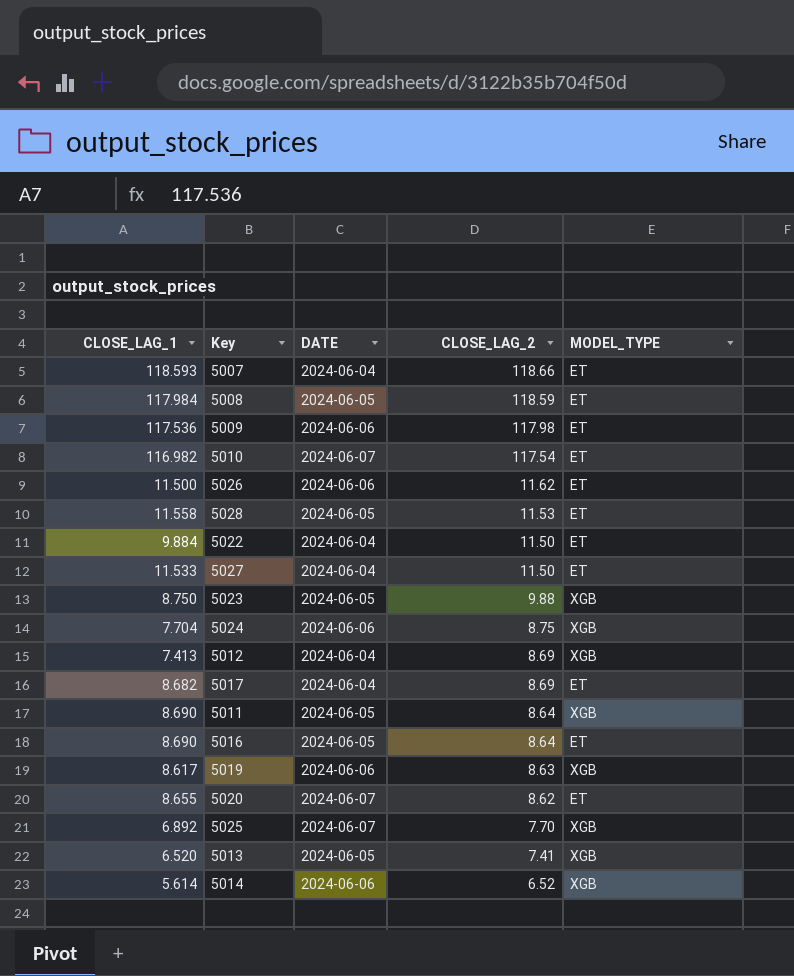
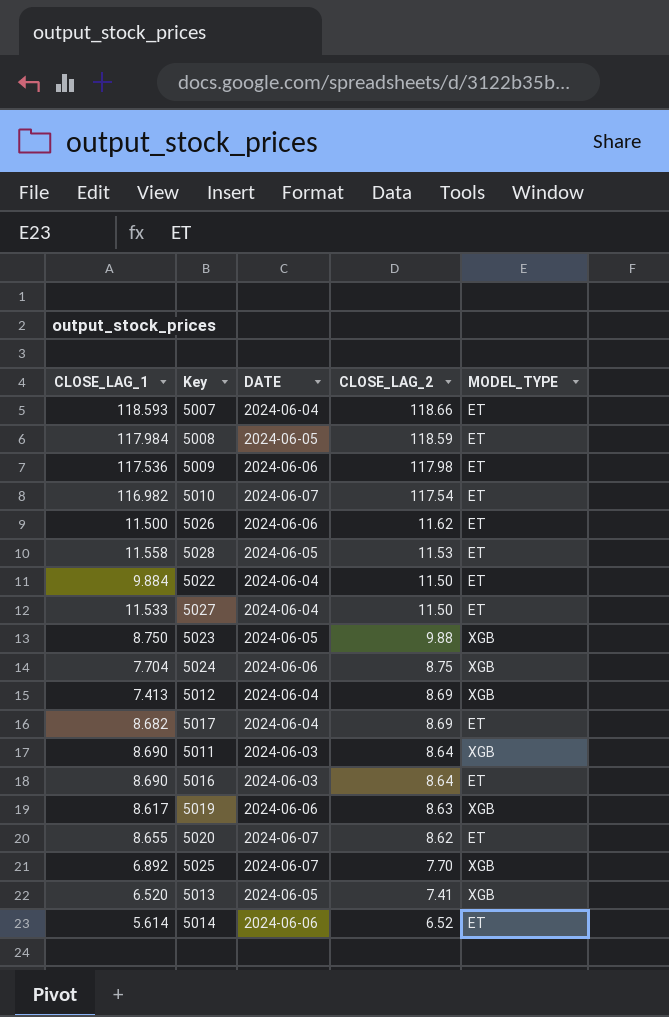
5011 | DATE: 2024-06-05 -> 2024-06-03
5016 | DATE: 2024-06-05 -> 2024-06-03
5014 | MODEL_TYPE: XGB -> ET

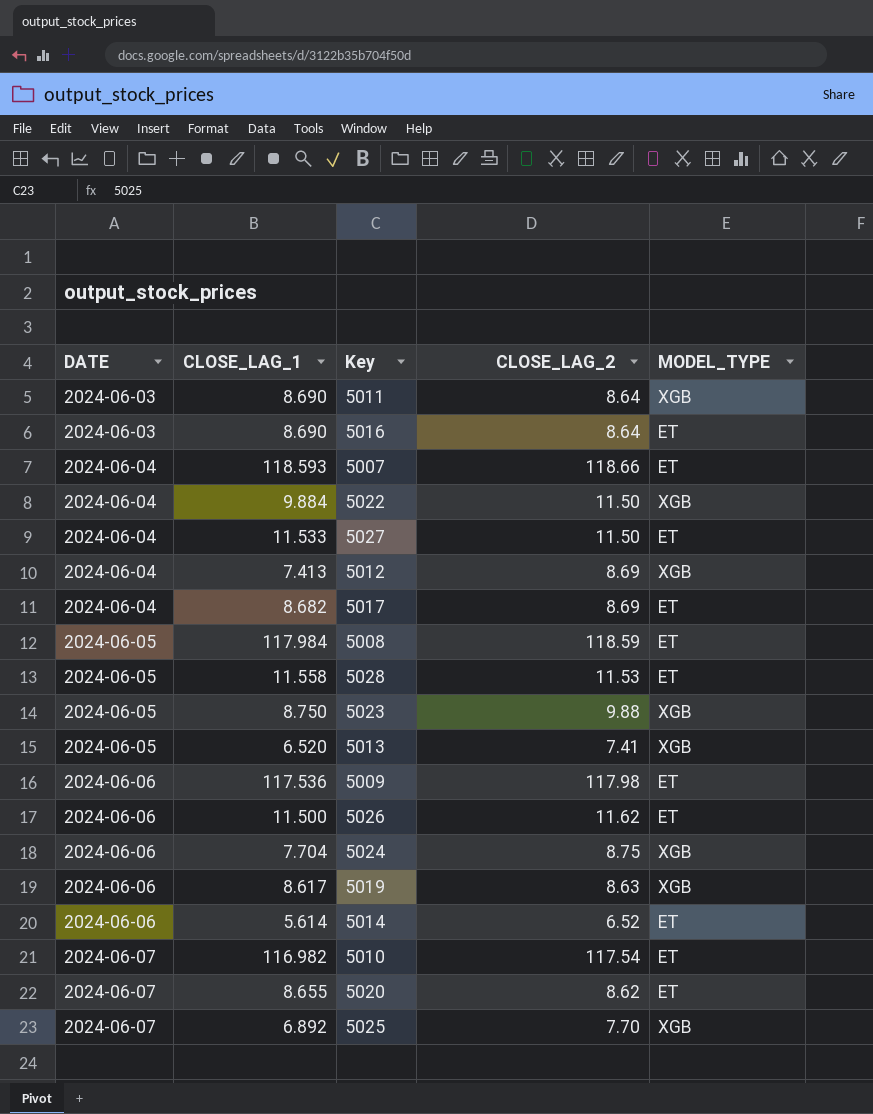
row order: CLOSE_LAG_2 descending -> DATE ascending
column DATE | position: 3 -> 1
5022 | MODEL_TYPE: ET -> XGB

